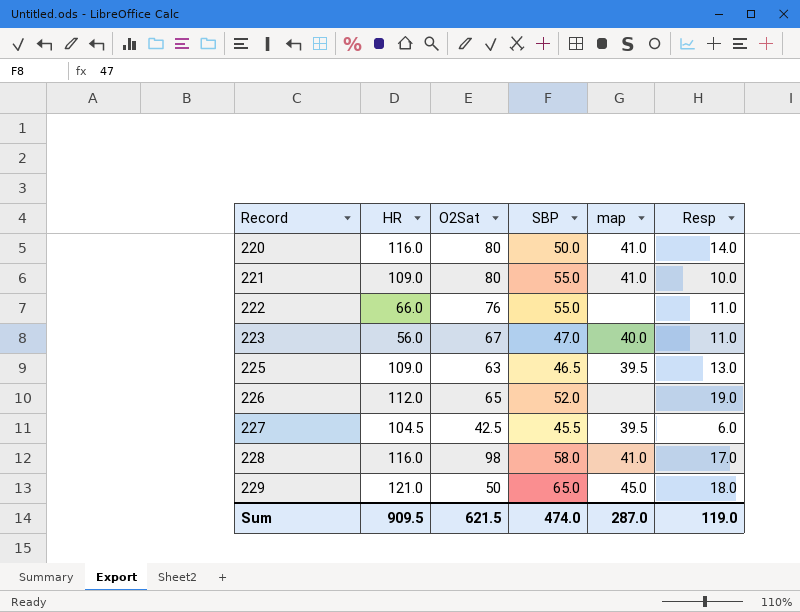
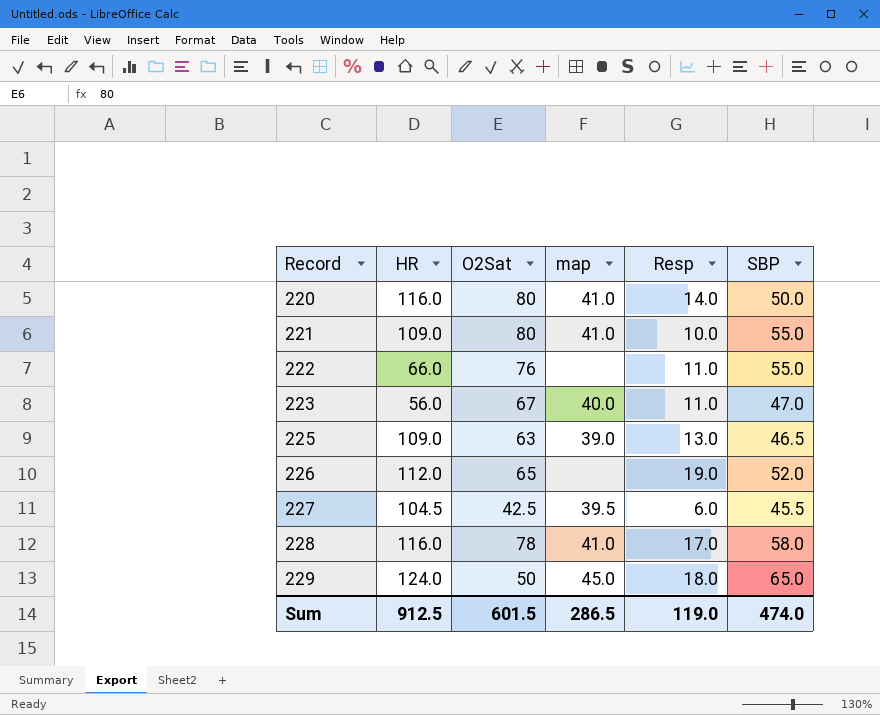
column SBP | position: 4 -> 6
225 | map: 39.5 -> 39.0
228 | O2Sat: 98 -> 78
229 | HR: 121.0 -> 124.0
Sum | HR: 909.5 -> 912.5
Sum | O2Sat: 621.5 -> 601.5
Sum | map: 287.0 -> 286.5

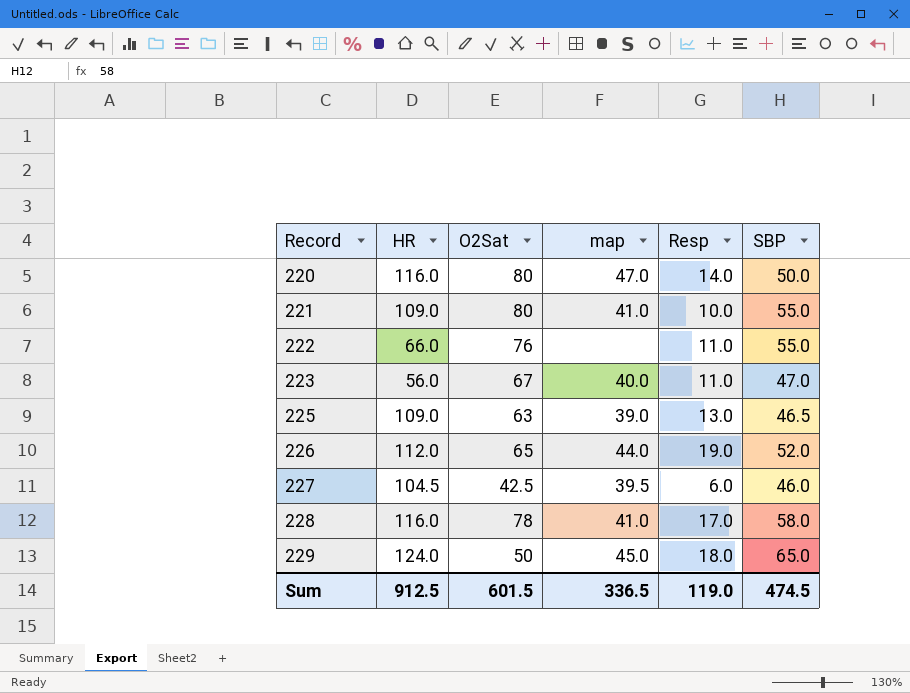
220 | map: 41.0 -> 47.0
226 | map: none -> 44.0
227 | SBP: 45.5 -> 46.0
Sum | map: 286.5 -> 336.5
Sum | SBP: 474.0 -> 474.5

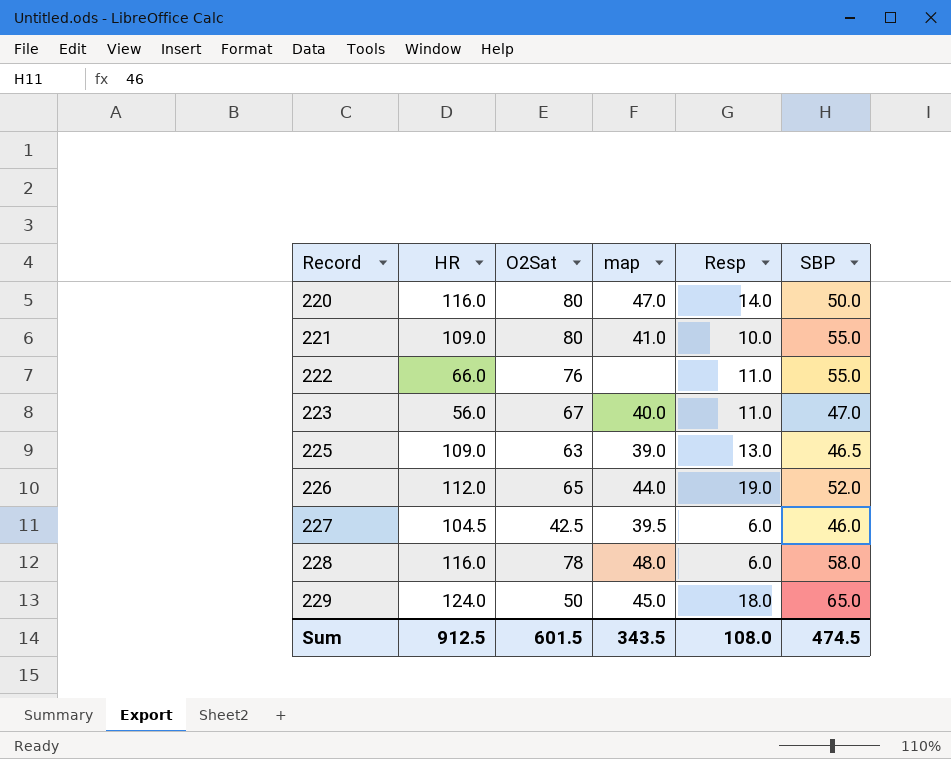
228 | map: 41.0 -> 48.0
228 | Resp: 17.0 -> 6.0
Sum | map: 336.5 -> 343.5
Sum | Resp: 119.0 -> 108.0

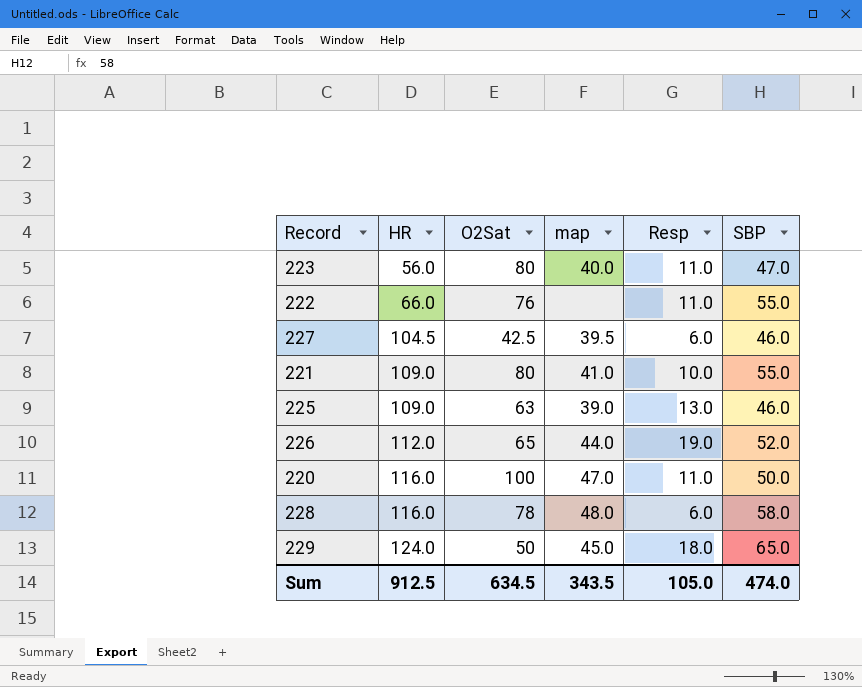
row order: Record ascending -> HR ascending
223 | O2Sat: 67 -> 80
225 | SBP: 46.5 -> 46.0
220 | O2Sat: 80 -> 100
220 | Resp: 14.0 -> 11.0
Sum | O2Sat: 601.5 -> 634.5
Sum | Resp: 108.0 -> 105.0
Sum | SBP: 474.5 -> 474.0

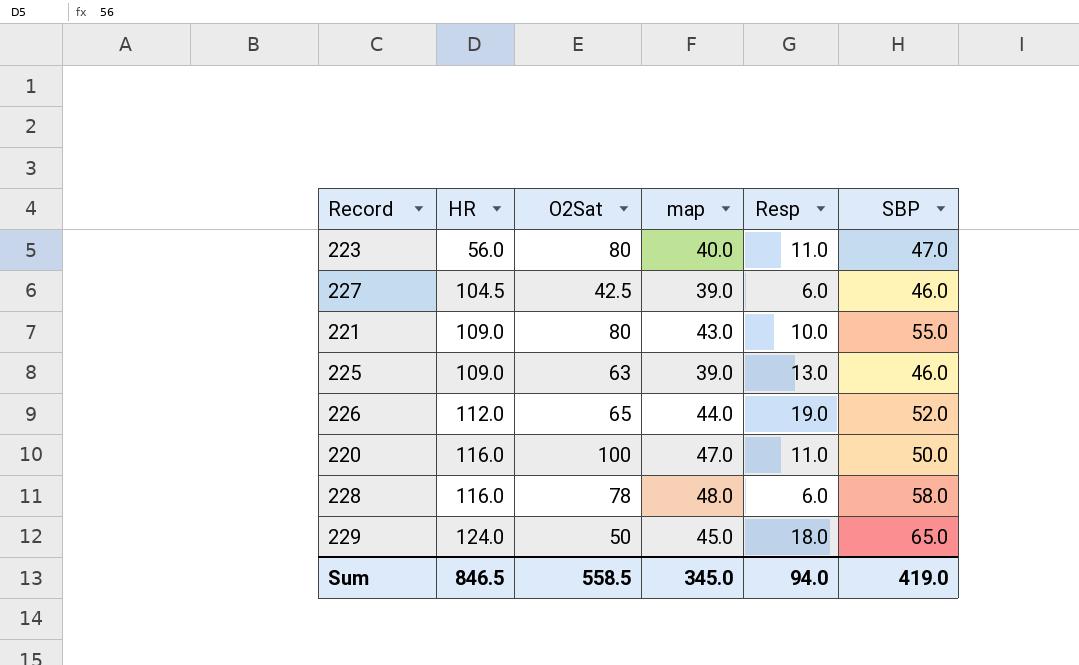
row 222: 66.0 | 76 | none | 11.0 | 55.0 -> none
227 | map: 39.5 -> 39.0
221 | map: 41.0 -> 43.0
Sum | HR: 912.5 -> 846.5
Sum | O2Sat: 634.5 -> 558.5
Sum | map: 343.5 -> 345.0
Sum | Resp: 105.0 -> 94.0
Sum | SBP: 474.0 -> 419.0

